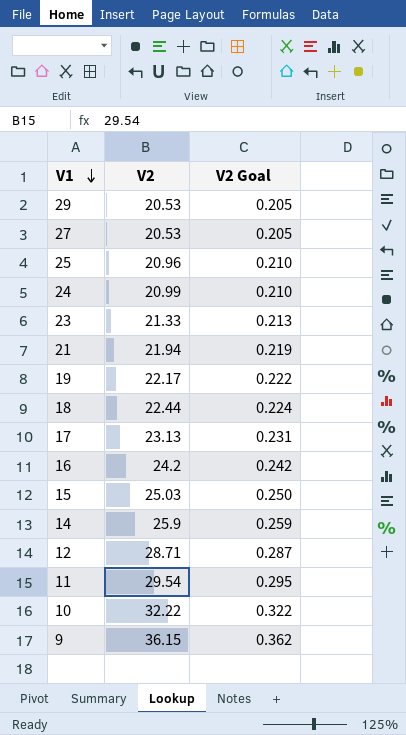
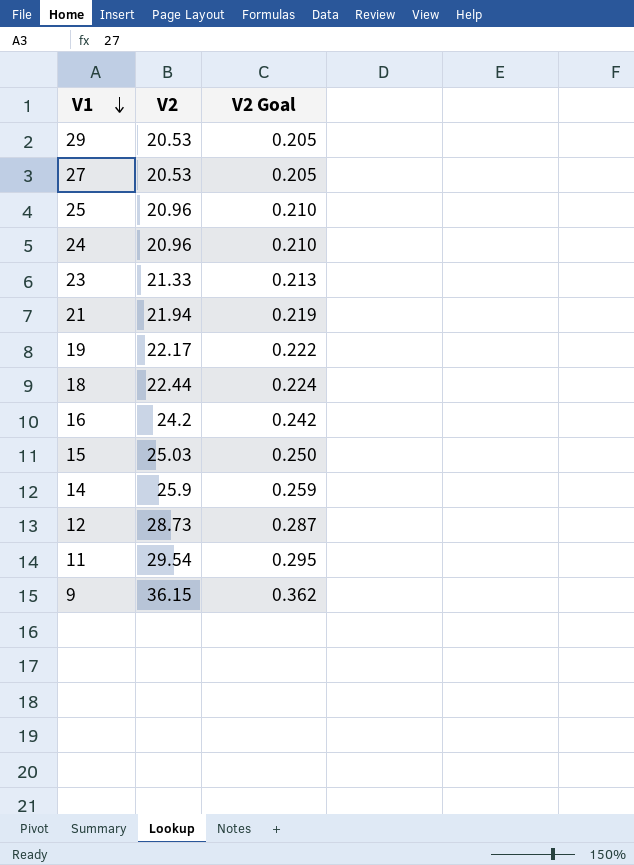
row 17: 23.13 | 0.231 -> none
row 10: 32.22 | 0.322 -> none
24 | V2: 20.99 -> 20.96
12 | V2: 28.71 -> 28.73

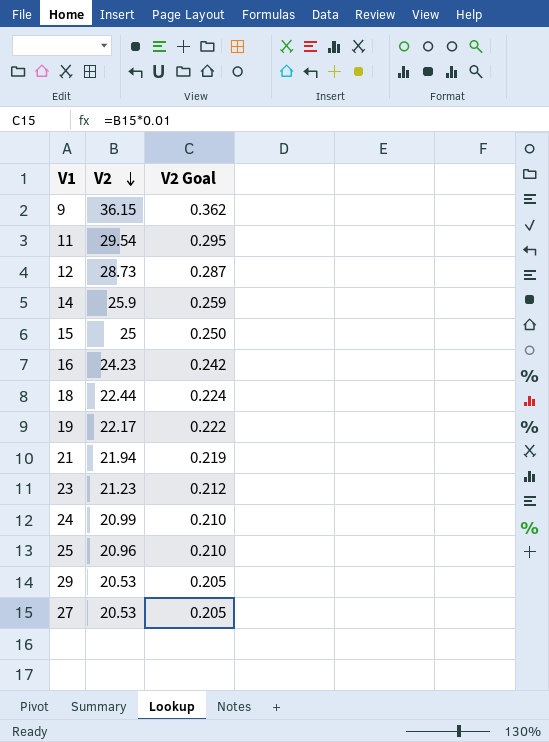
row order: V1 descending -> V2 descending
15 | V2: 25.03 -> 25
16 | V2: 24.2 -> 24.23
23 | V2: 21.33 -> 21.23
23 | V2 Goal: 0.213 -> 0.212
24 | V2: 20.96 -> 20.99

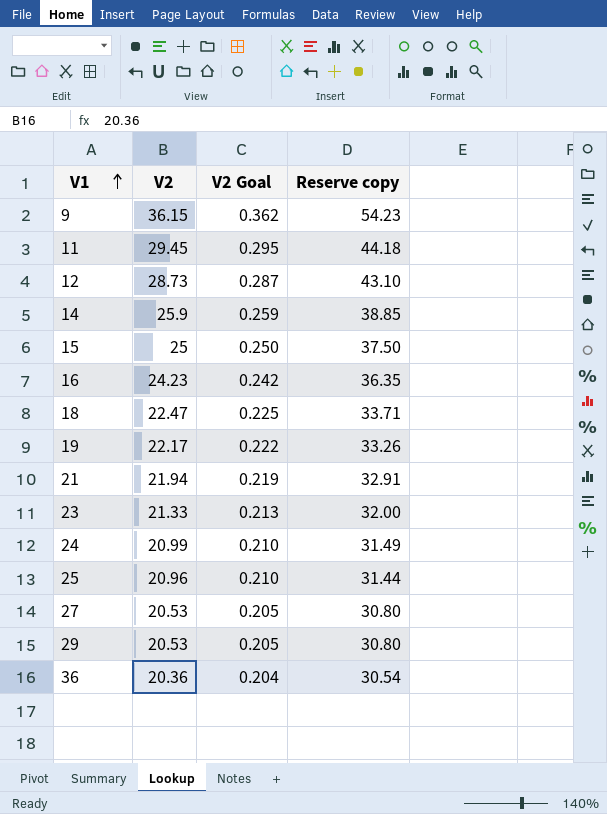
row order: V2 descending -> V1 ascending
column Reserve copy | formula: none -> [V2] * 1.5
11 | V2: 29.54 -> 29.45
18 | V2: 22.44 -> 22.47
18 | V2 Goal: 0.224 -> 0.225
23 | V2: 21.23 -> 21.33
23 | V2 Goal: 0.212 -> 0.213
row 36: none -> 20.36 | 0.204 | 30.54

